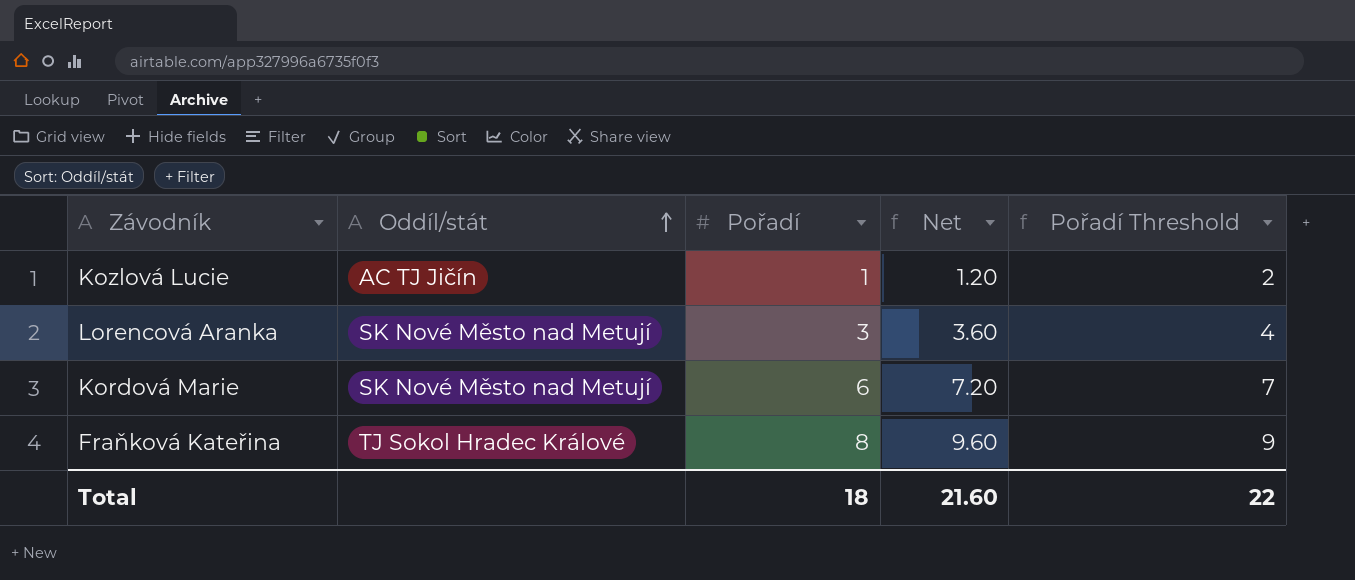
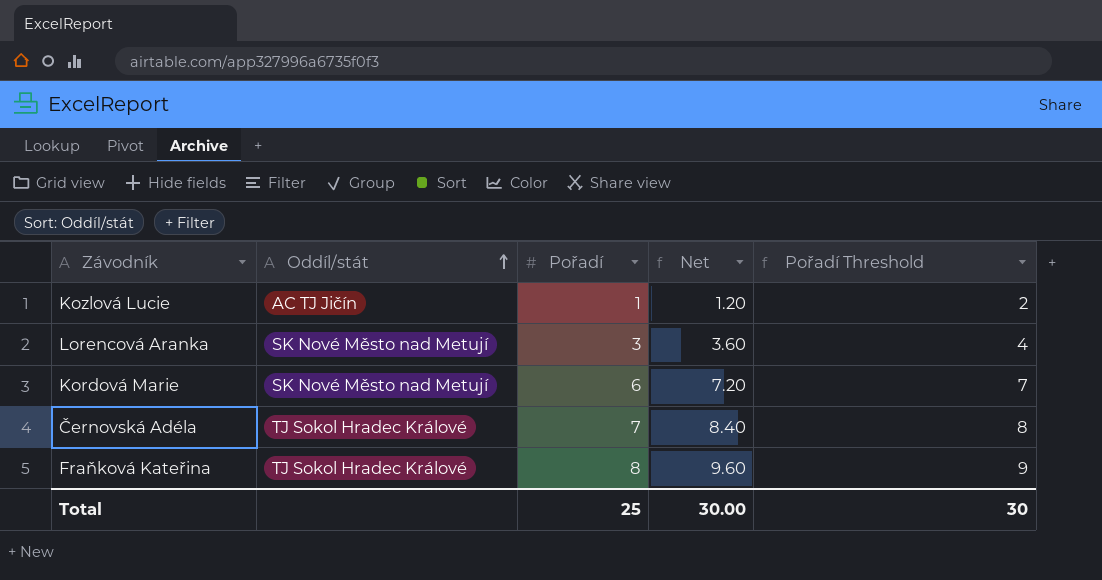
row Černovská Adéla: none -> TJ Sokol Hradec Králové | 7 | 8.40 | 8
Total | Pořadí: 18 -> 25
Total | Net: 21.60 -> 30.00
Total | Pořadí Threshold: 22 -> 30

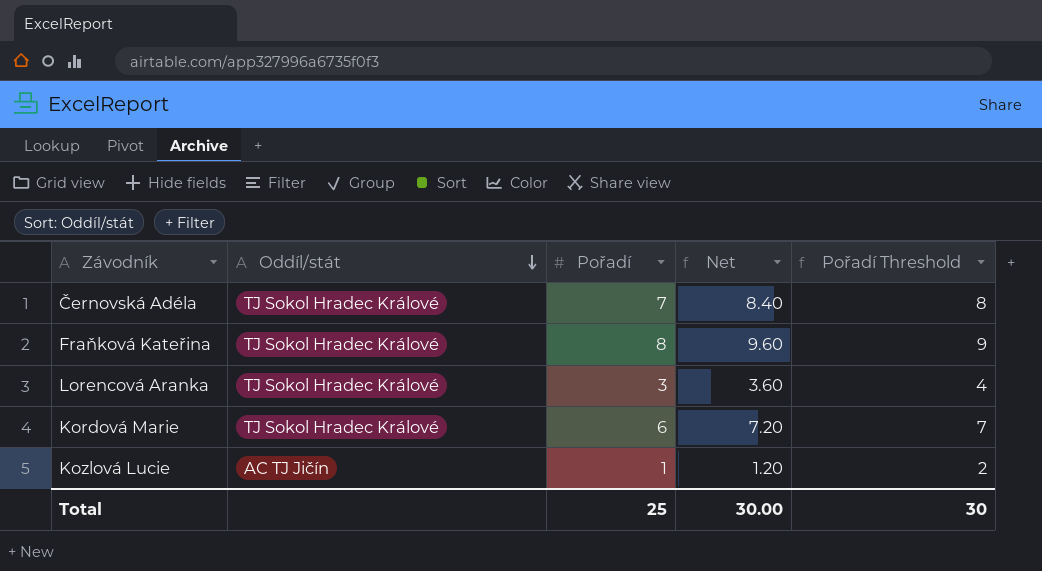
row order: Oddíl/stát ascending -> Oddíl/stát descending
Lorencová Aranka | Oddíl/stát: SK Nové Město nad Metují -> TJ Sokol Hradec Králové
Kordová Marie | Oddíl/stát: SK Nové Město nad Metují -> TJ Sokol Hradec Králové

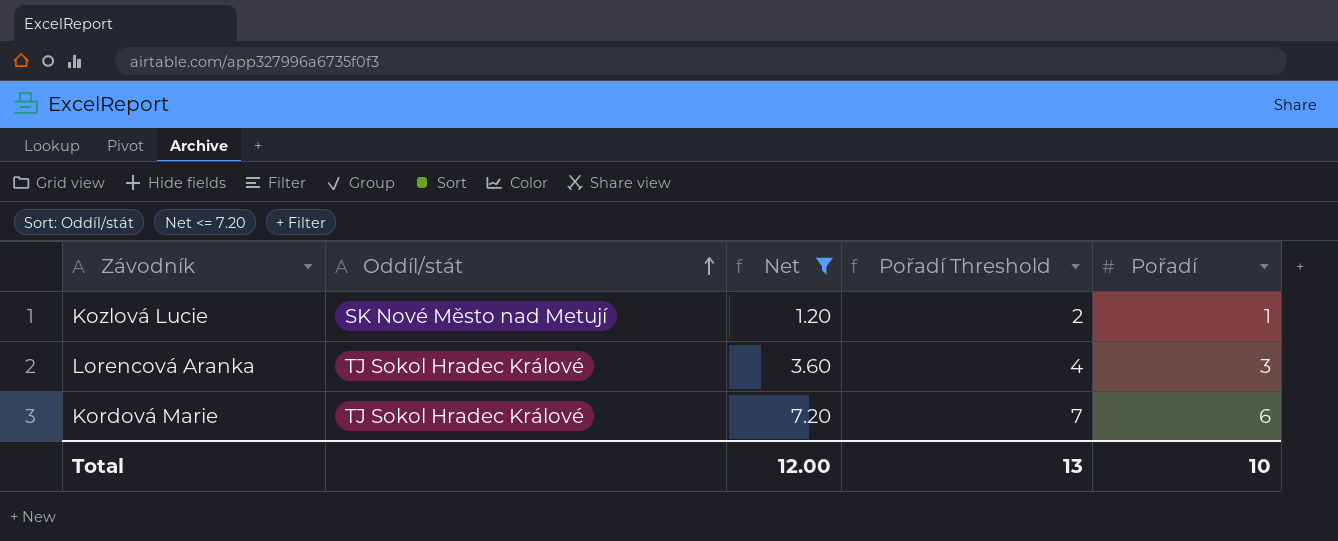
filter: none -> Net <= 7.20
row order: Oddíl/stát descending -> Oddíl/stát ascending
column Pořadí | position: 3 -> 5
Kozlová Lucie | Oddíl/stát: AC TJ Jičín -> SK Nové Město nad Metují
Total | Net: 30.00 -> 12.00
Total | Pořadí Threshold: 30 -> 13
Total | Pořadí: 25 -> 10

